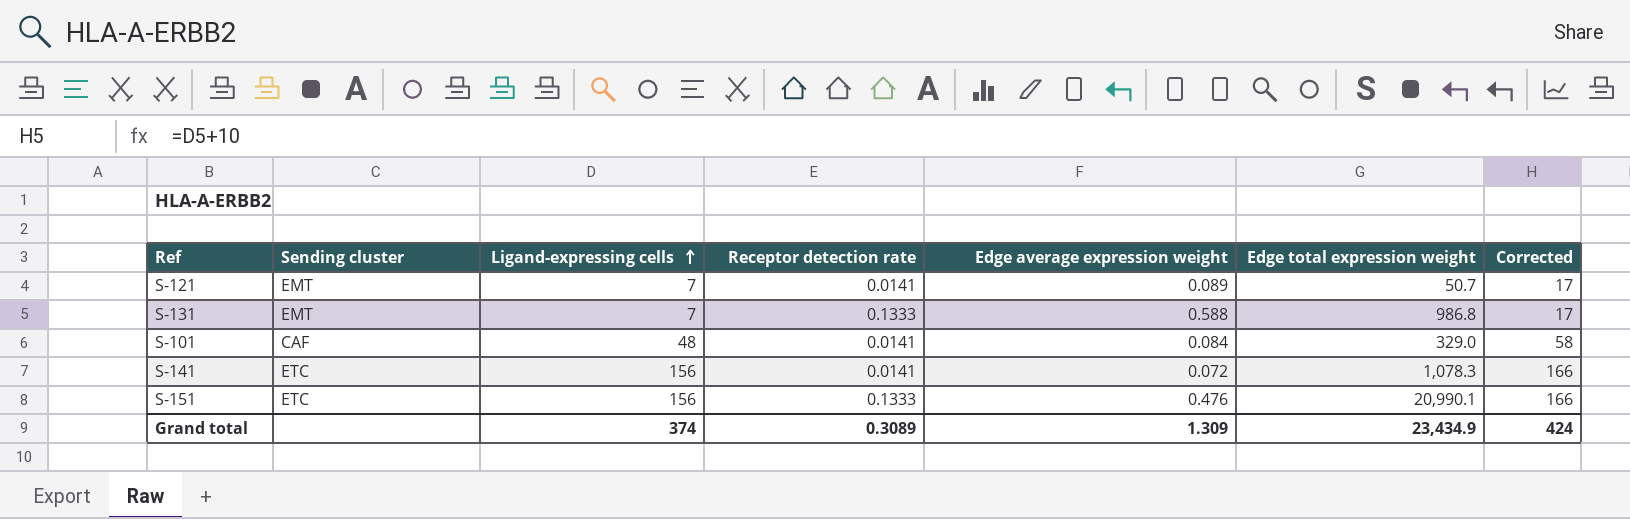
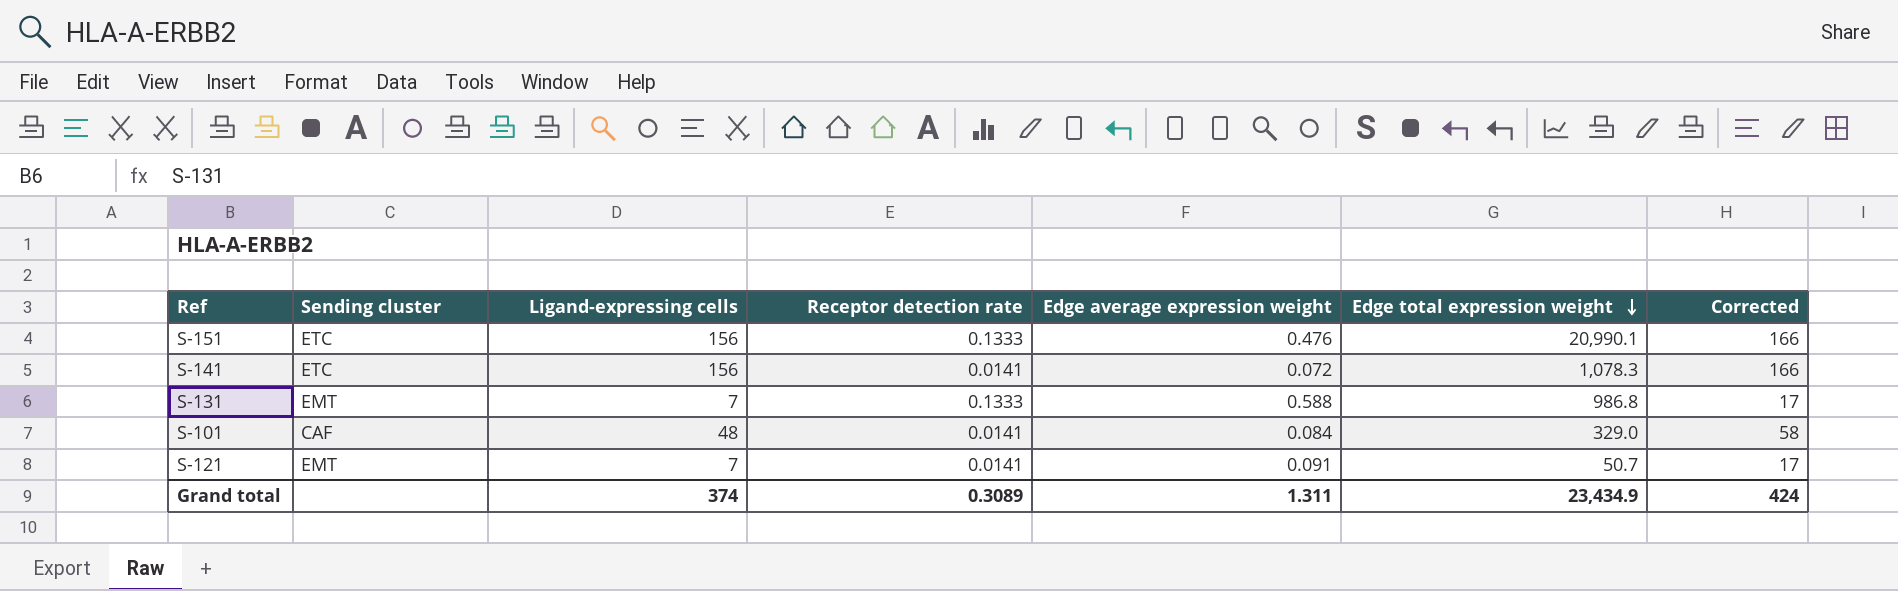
row order: Ligand-expressing cells ascending -> Edge total expression weight descending
S-121 | Edge average expression weight: 0.089 -> 0.091
Grand total | Edge average expression weight: 1.309 -> 1.311

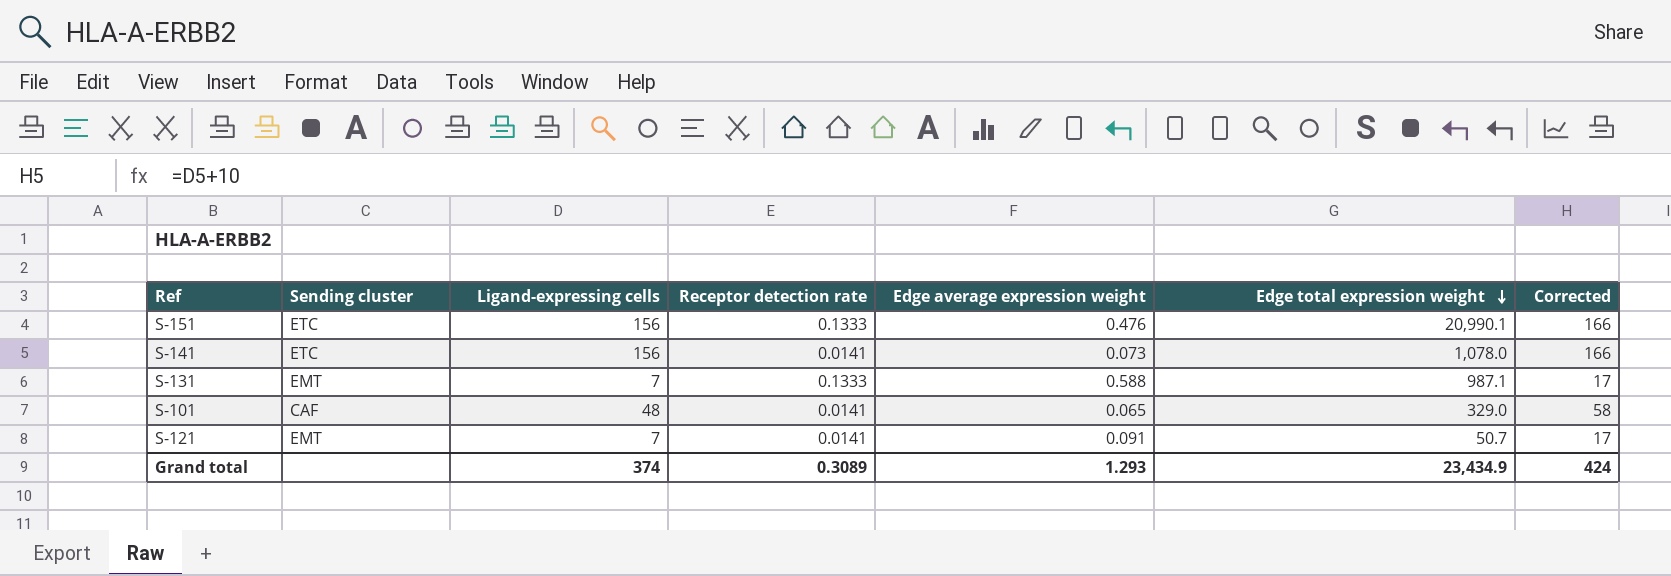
S-141 | Edge average expression weight: 0.072 -> 0.073
S-141 | Edge total expression weight: 1,078.3 -> 1,078.0
S-131 | Edge total expression weight: 986.8 -> 987.1
S-101 | Edge average expression weight: 0.084 -> 0.065
Grand total | Edge average expression weight: 1.311 -> 1.293

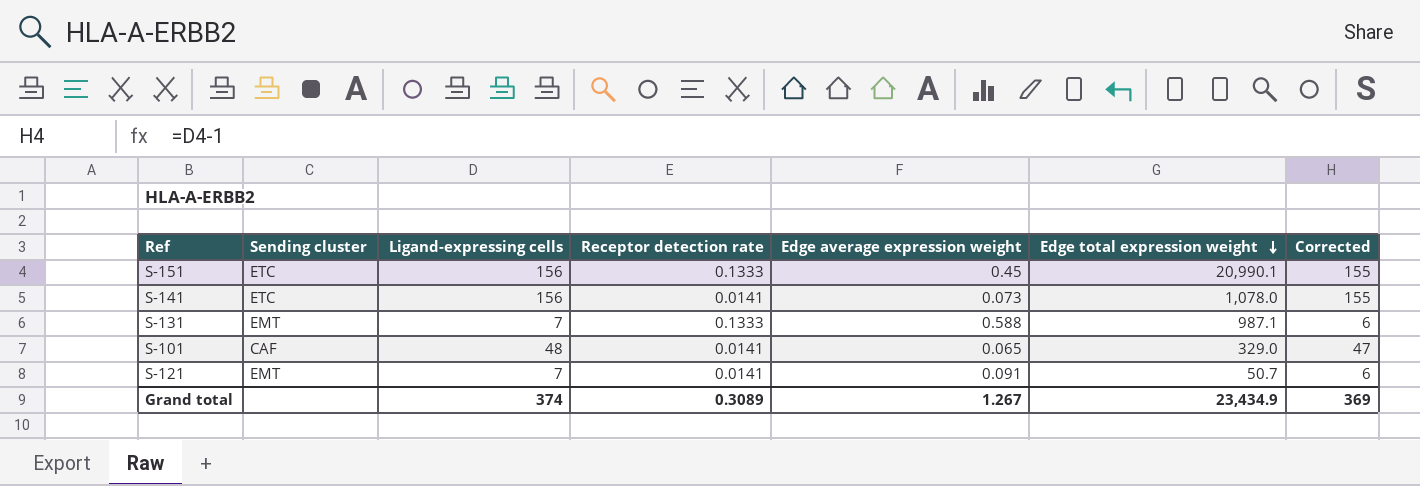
column Corrected | formula: [Ligand-expressing cells] + 10 -> [Ligand-expressing cells] - 1
S-151 | Edge average expression weight: 0.476 -> 0.45
Grand total | Edge average expression weight: 1.293 -> 1.267
Grand total | Corrected: 424 -> 369

